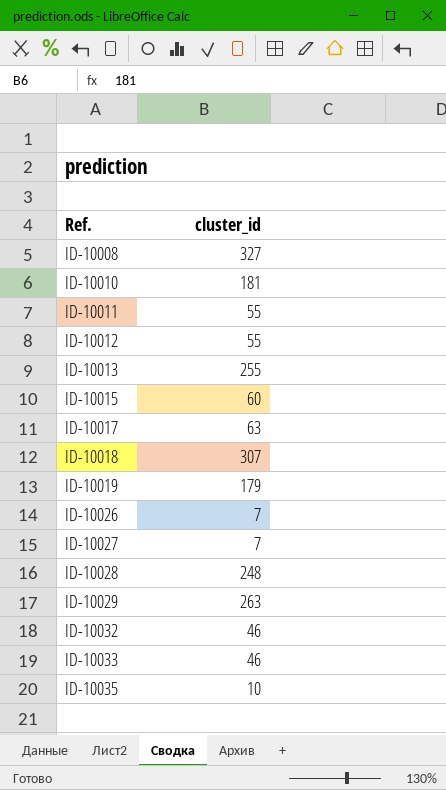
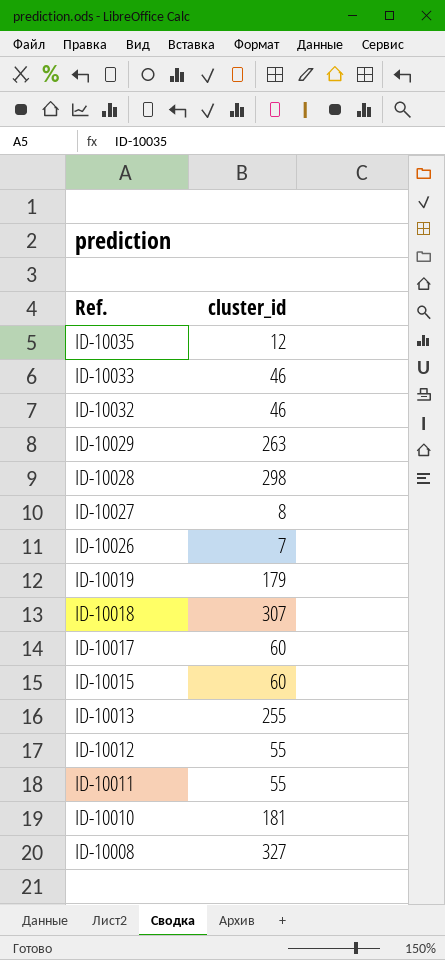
row order: Ref. ascending -> Ref. descending
ID-10035 | cluster_id: 10 -> 12
ID-10028 | cluster_id: 248 -> 298
ID-10027 | cluster_id: 7 -> 8
ID-10017 | cluster_id: 63 -> 60

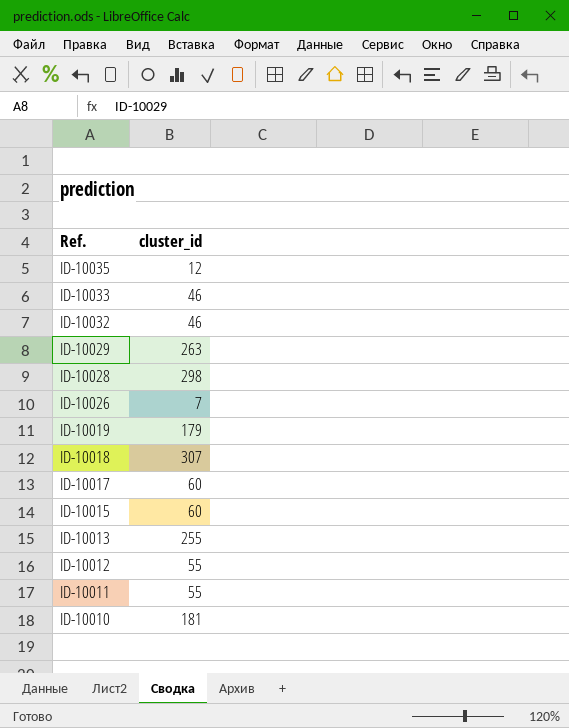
row ID-10027: 8 -> none
row ID-10008: 327 -> none

